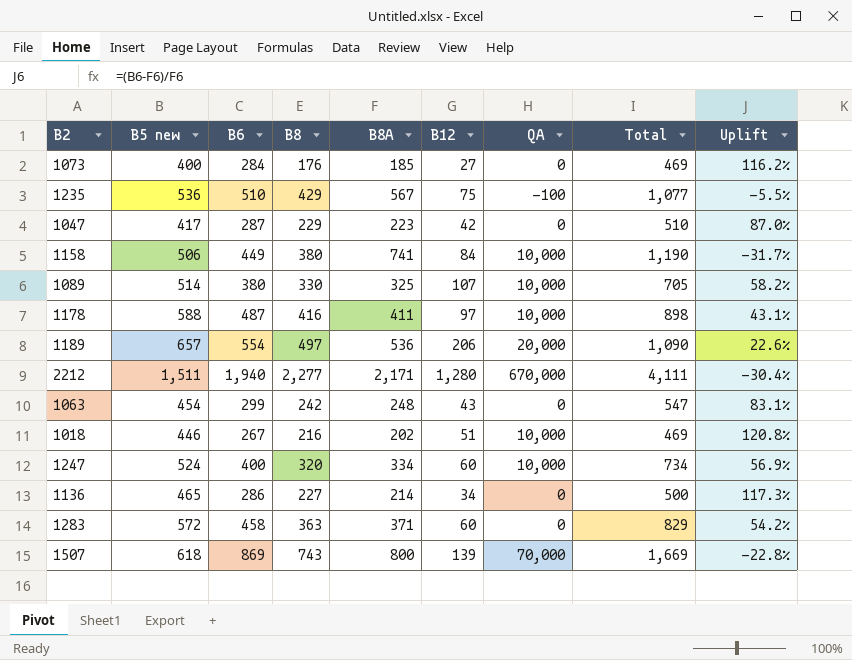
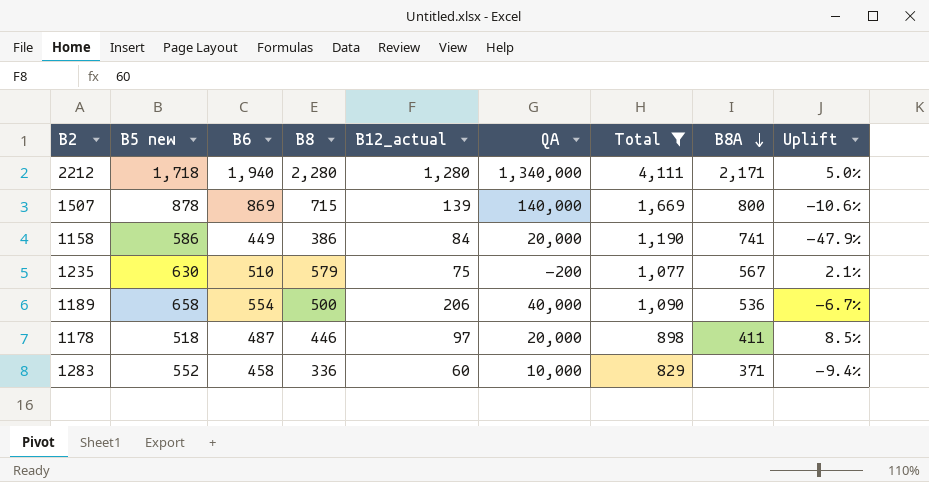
filter: none -> Total >= 829
row order: none -> B8A descending
column name: B12 -> B12_actual
column B8A | position: 5 -> 8
column Uplift | formula: ([B5 new] - [B8A]) / [B8A] -> ([B8] - [B8A]) / [B8A]
2212 | B5 new: 1,511 -> 1,718
2212 | B8: 2,277 -> 2,280
2212 | QA: 670,000 -> 1,340,000
1507 | B5 new: 618 -> 878
1507 | B8: 743 -> 715
1507 | QA: 70,000 -> 140,000
1158 | B5 new: 506 -> 586
1158 | B8: 380 -> 386
1158 | QA: 10,000 -> 20,000
1235 | B5 new: 536 -> 630
1235 | B8: 429 -> 579
1235 | QA: -100 -> -200
1189 | B5 new: 657 -> 658
1189 | B8: 497 -> 500
1189 | QA: 20,000 -> 40,000
1178 | B5 new: 588 -> 518
1178 | B8: 416 -> 446
1178 | QA: 10,000 -> 20,000
1283 | B5 new: 572 -> 552
1283 | B8: 363 -> 336
1283 | QA: 0 -> 10,000

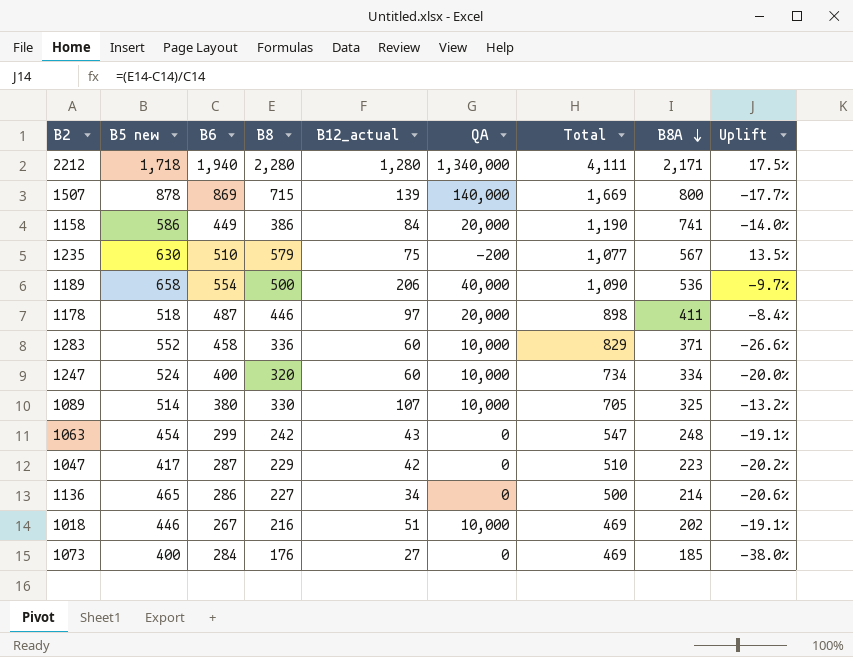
filter: Total >= 829 -> none
column Uplift | formula: ([B8] - [B8A]) / [B8A] -> ([B8] - [B6]) / [B6]

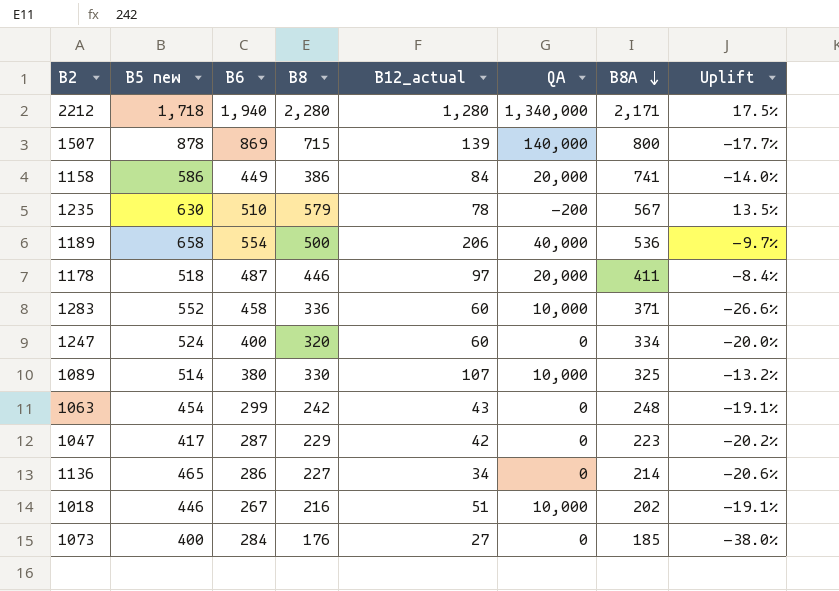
column Total | formula: [B6] + [B8A] -> none
1235 | B12_actual: 75 -> 78
1247 | QA: 10,000 -> 0

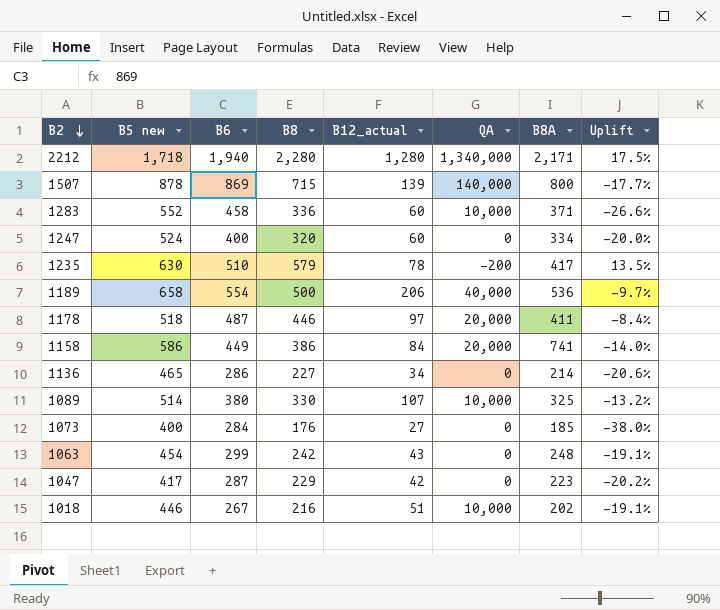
row order: B8A descending -> B2 descending
1235 | B8A: 567 -> 417

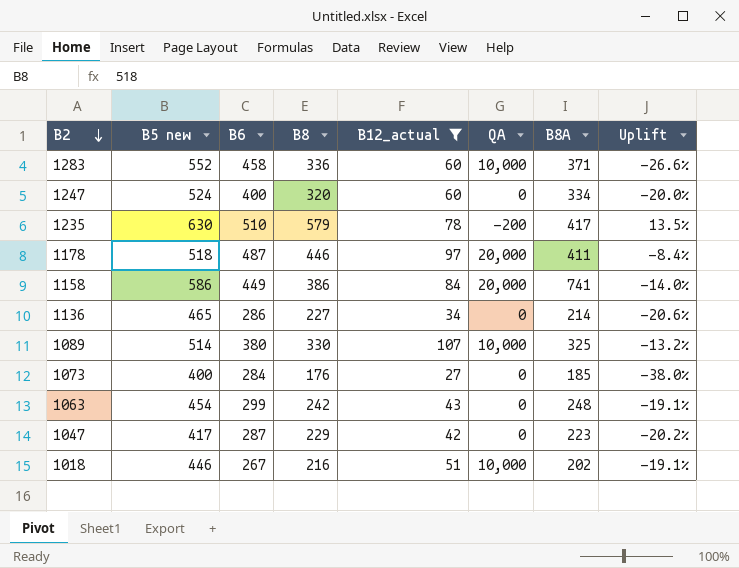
filter: none -> B12_actual <= 107

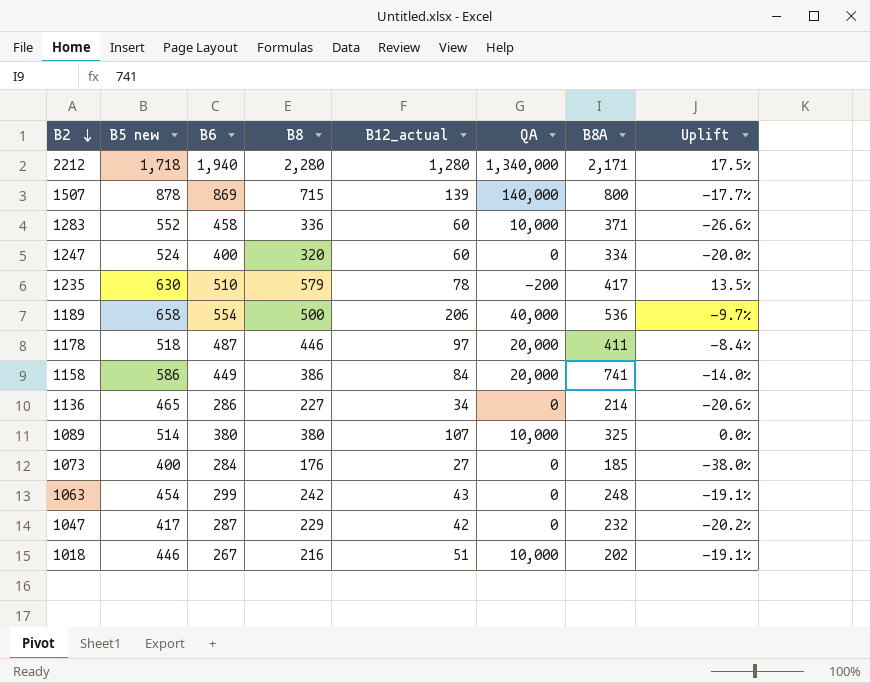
filter: B12_actual <= 107 -> none
1089 | B8: 330 -> 380
1089 | Uplift: -13.2% -> 0.0%
1047 | B8A: 223 -> 232

